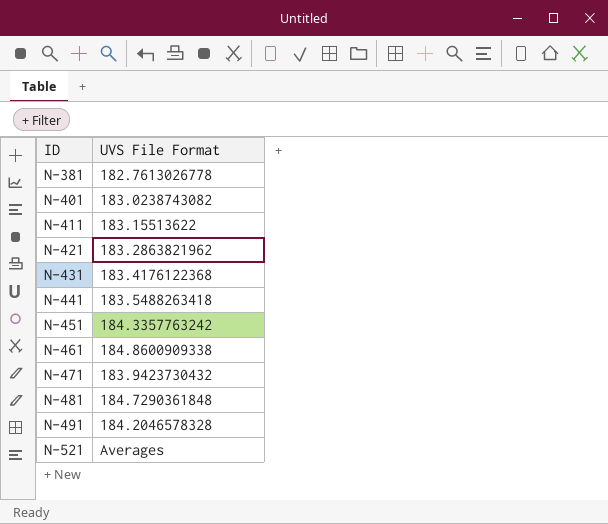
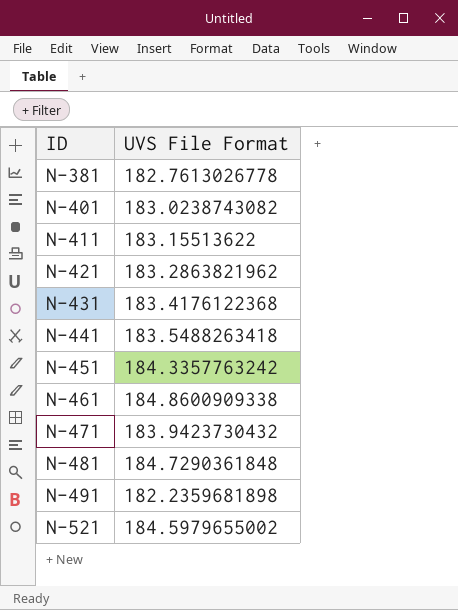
N-491 | UVS File Format: 184.2046578328 -> 182.2359681898
N-521 | UVS File Format: Averages -> 184.5979655002

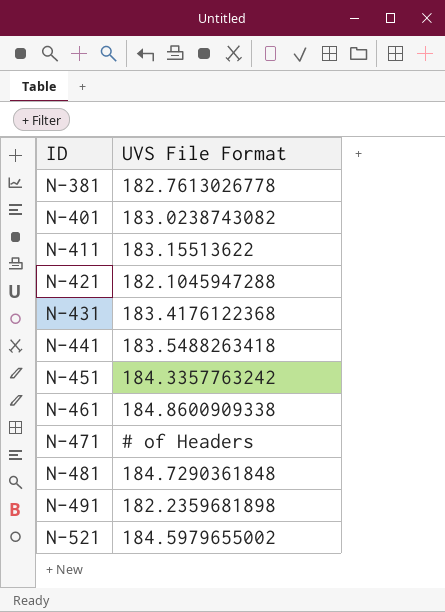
N-421 | UVS File Format: 183.2863821962 -> 182.1045947288
N-471 | UVS File Format: 183.9423730432 -> # of Headers

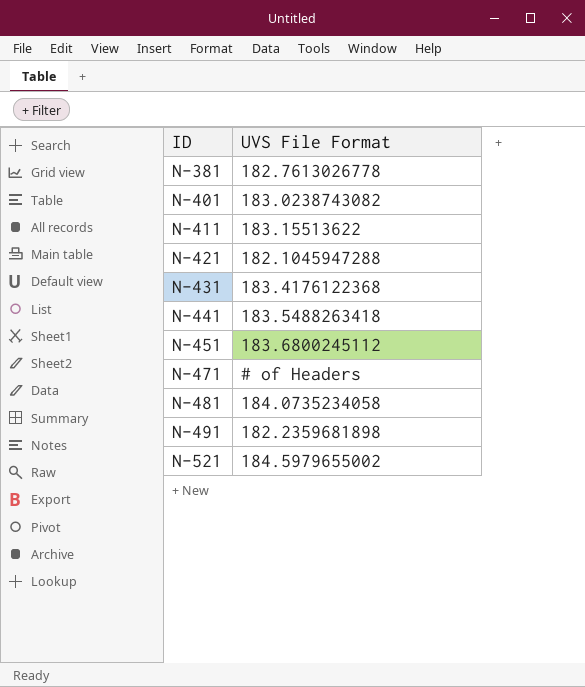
row N-461: 184.8600909338 -> none
N-451 | UVS File Format: 184.3357763242 -> 183.6800245112
N-481 | UVS File Format: 184.7290361848 -> 184.0735234058

